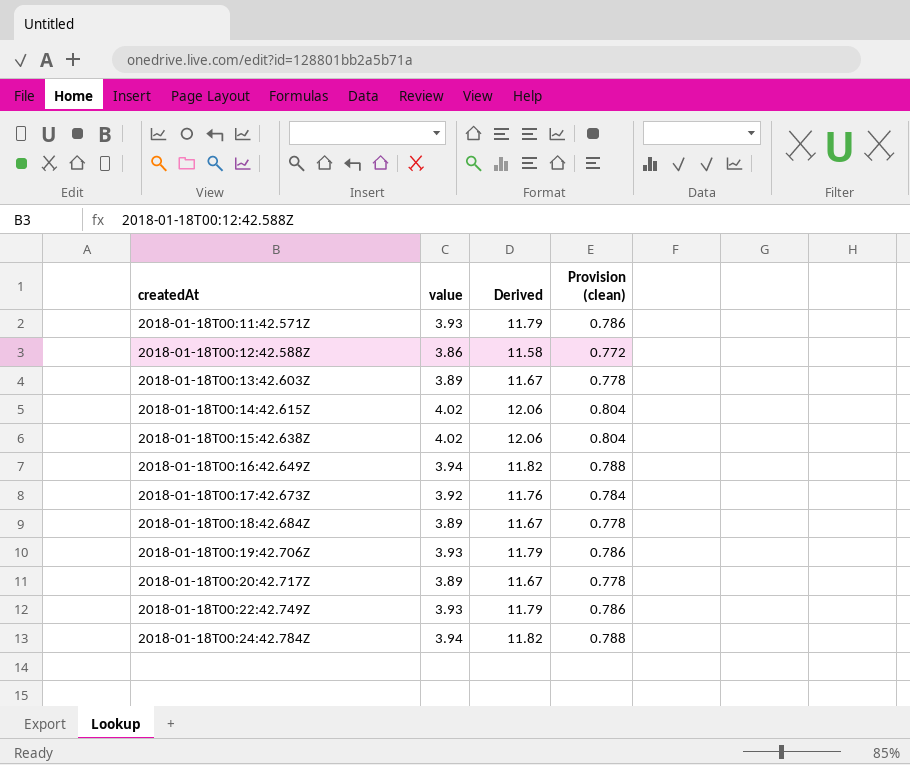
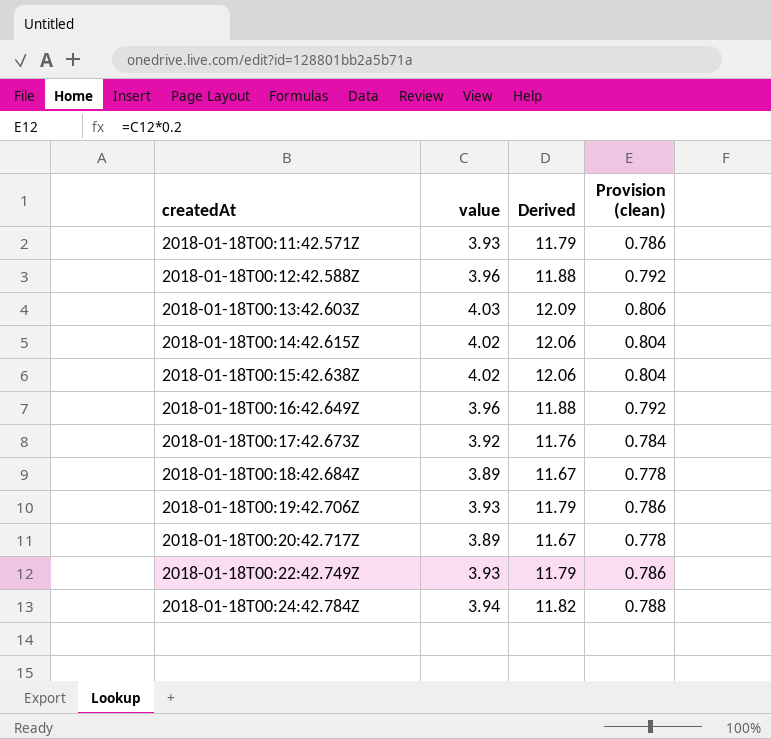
2018-01-18T00:12:42.588Z | value: 3.86 -> 3.96
2018-01-18T00:12:42.588Z | Derived: 11.58 -> 11.88
2018-01-18T00:12:42.588Z | Provision (clean): 0.772 -> 0.792
2018-01-18T00:13:42.603Z | value: 3.89 -> 4.03
2018-01-18T00:13:42.603Z | Derived: 11.67 -> 12.09
2018-01-18T00:13:42.603Z | Provision (clean): 0.778 -> 0.806
2018-01-18T00:16:42.649Z | value: 3.94 -> 3.96
2018-01-18T00:16:42.649Z | Derived: 11.82 -> 11.88
2018-01-18T00:16:42.649Z | Provision (clean): 0.788 -> 0.792

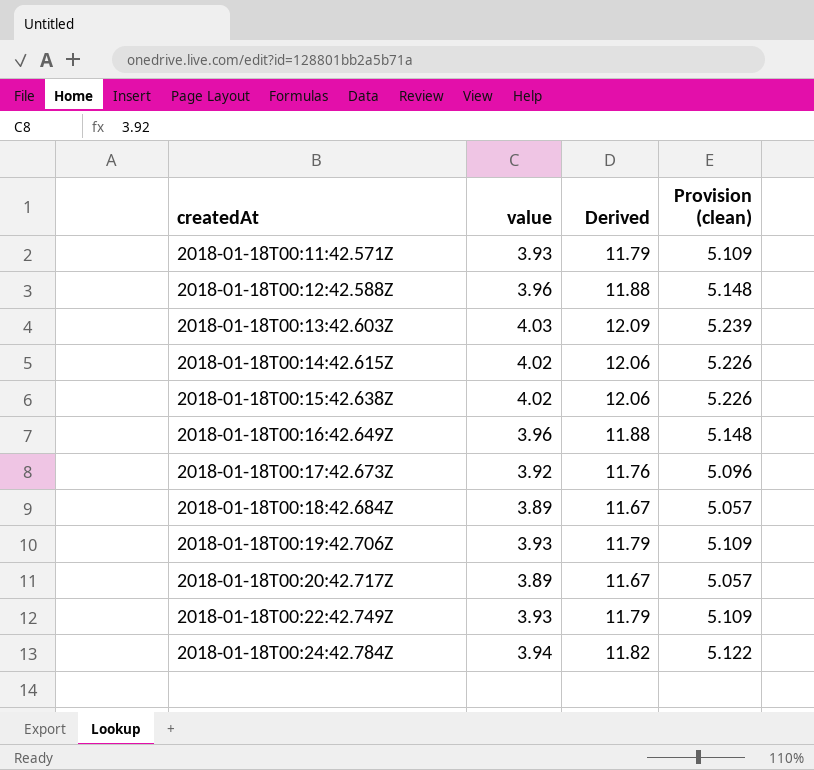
column Provision (clean) | formula: [value] * 0.2 -> [value] * 1.3

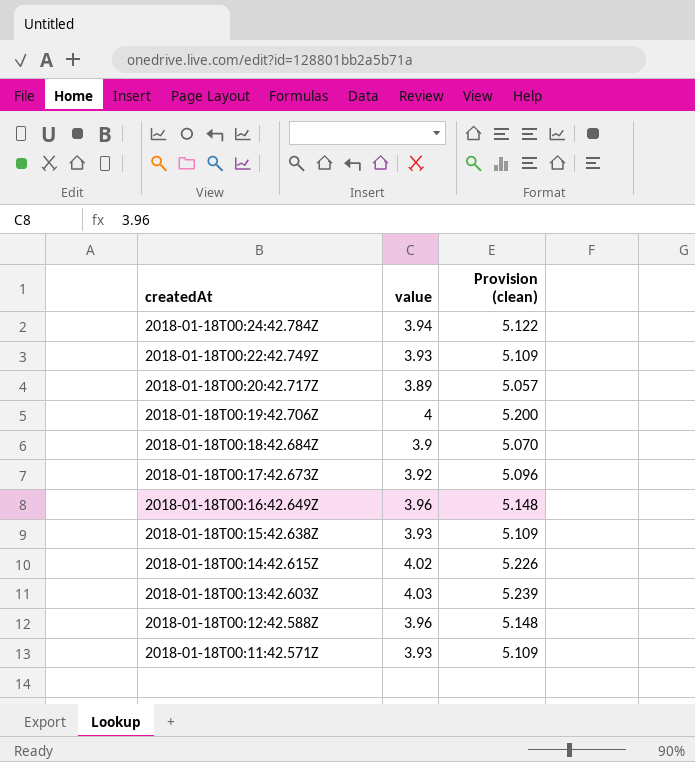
row order: createdAt ascending -> createdAt descending
column Derived | formula: [value] * 3 -> none
2018-01-18T00:19:42.706Z | value: 3.93 -> 4
2018-01-18T00:19:42.706Z | Provision (clean): 5.109 -> 5.200
2018-01-18T00:18:42.684Z | value: 3.89 -> 3.9
2018-01-18T00:18:42.684Z | Provision (clean): 5.057 -> 5.070
2018-01-18T00:15:42.638Z | value: 4.02 -> 3.93
2018-01-18T00:15:42.638Z | Provision (clean): 5.226 -> 5.109

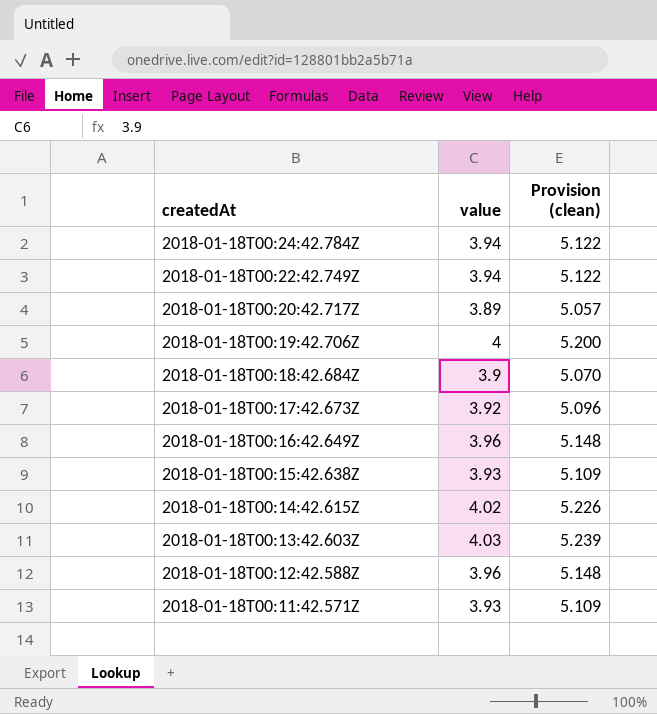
2018-01-18T00:22:42.749Z | value: 3.93 -> 3.94
2018-01-18T00:22:42.749Z | Provision (clean): 5.109 -> 5.122

